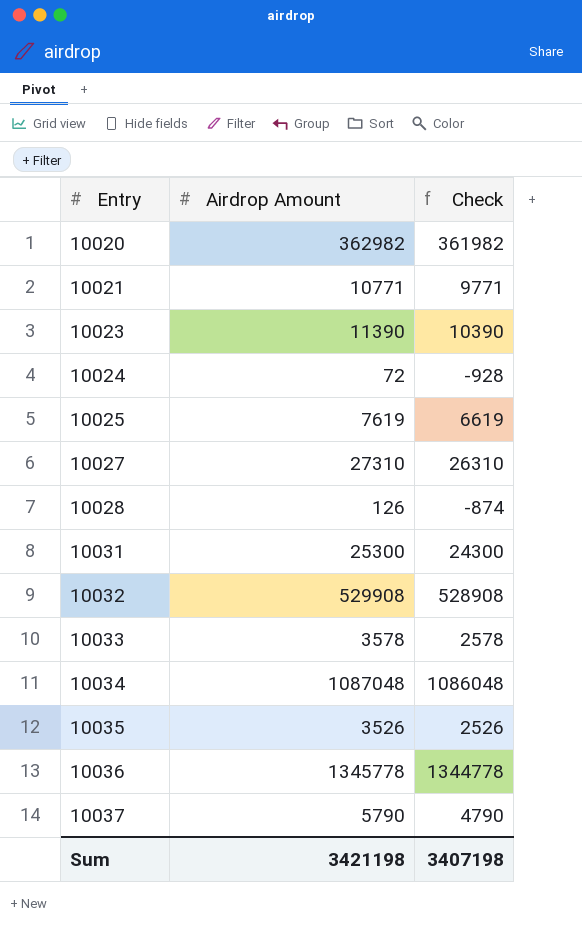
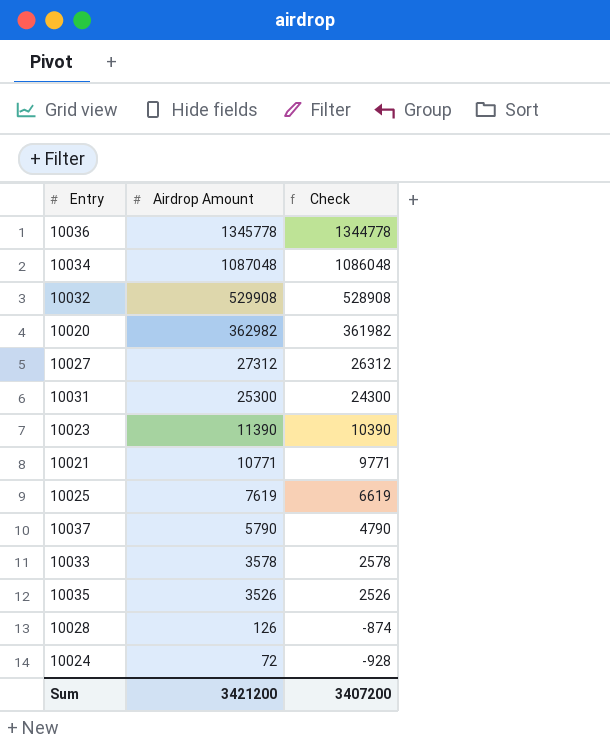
row order: Entry ascending -> Airdrop Amount descending
10027 | Airdrop Amount: 27310 -> 27312
10027 | Check: 26310 -> 26312
Sum | Airdrop Amount: 3421198 -> 3421200
Sum | Check: 3407198 -> 3407200

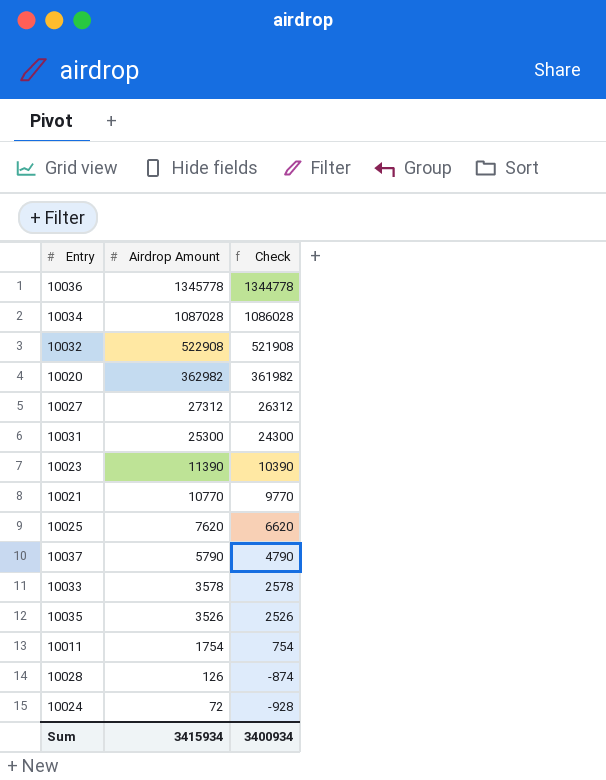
10034 | Airdrop Amount: 1087048 -> 1087028
10034 | Check: 1086048 -> 1086028
10032 | Airdrop Amount: 529908 -> 522908
10032 | Check: 528908 -> 521908
10021 | Airdrop Amount: 10771 -> 10770
10021 | Check: 9771 -> 9770
10025 | Airdrop Amount: 7619 -> 7620
10025 | Check: 6619 -> 6620
row 10011: none -> 1754 | 754
Sum | Airdrop Amount: 3421200 -> 3415934
Sum | Check: 3407200 -> 3400934

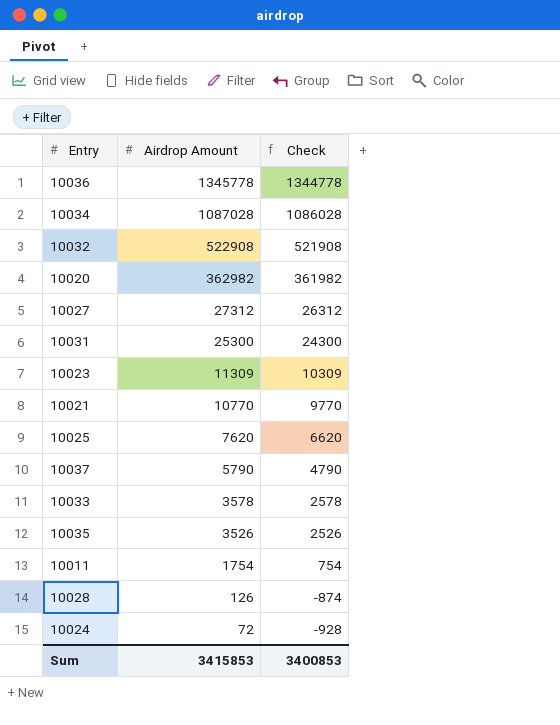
10023 | Airdrop Amount: 11390 -> 11309
10023 | Check: 10390 -> 10309
Sum | Airdrop Amount: 3415934 -> 3415853
Sum | Check: 3400934 -> 3400853

